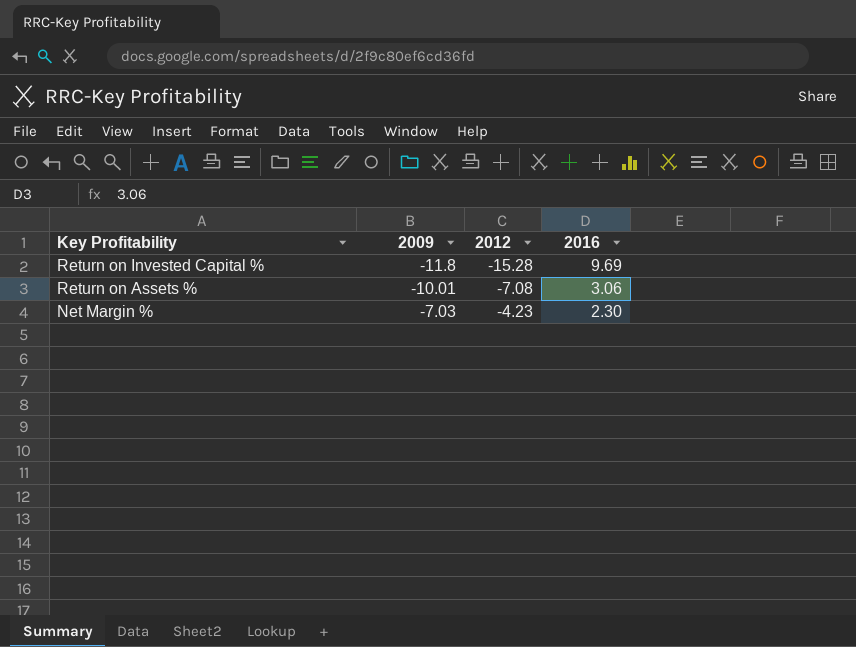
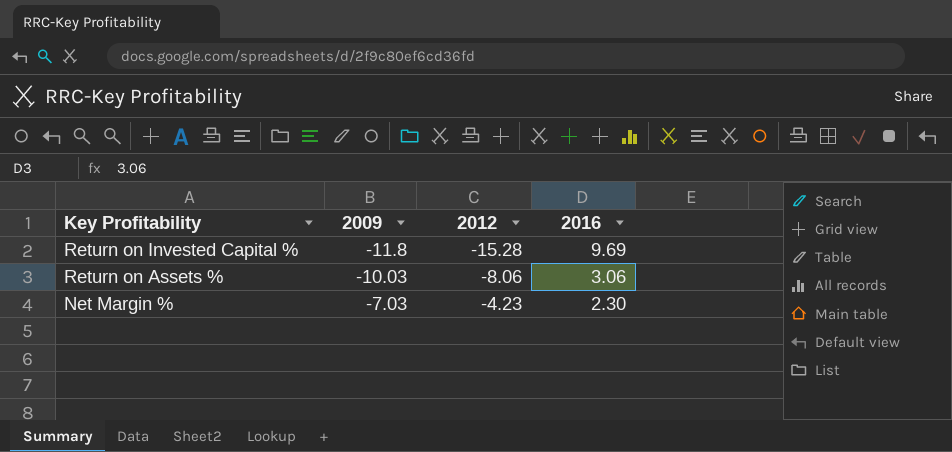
Return on Assets % | 2009: -10.01 -> -10.03
Return on Assets % | 2012: -7.08 -> -8.06

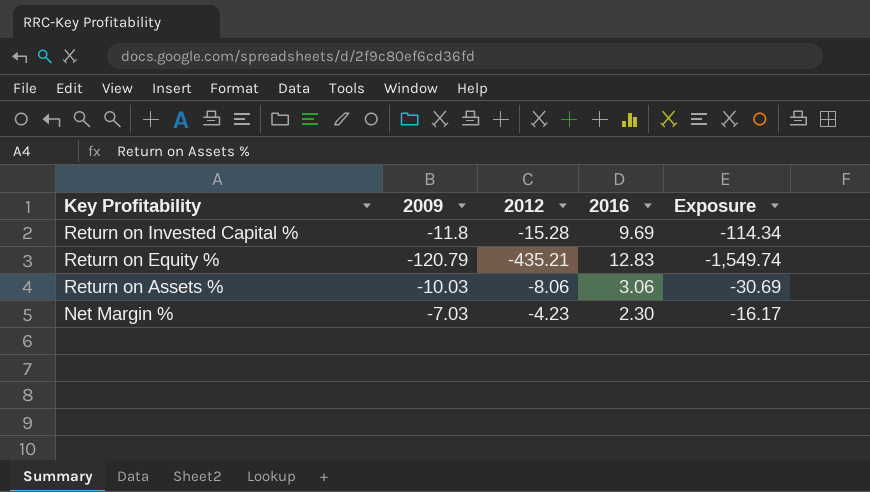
column Exposure | formula: none -> [2009] * [2016]
row Return on Equity %: none -> -120.79 | -435.21 | 12.83 | -1,549.74

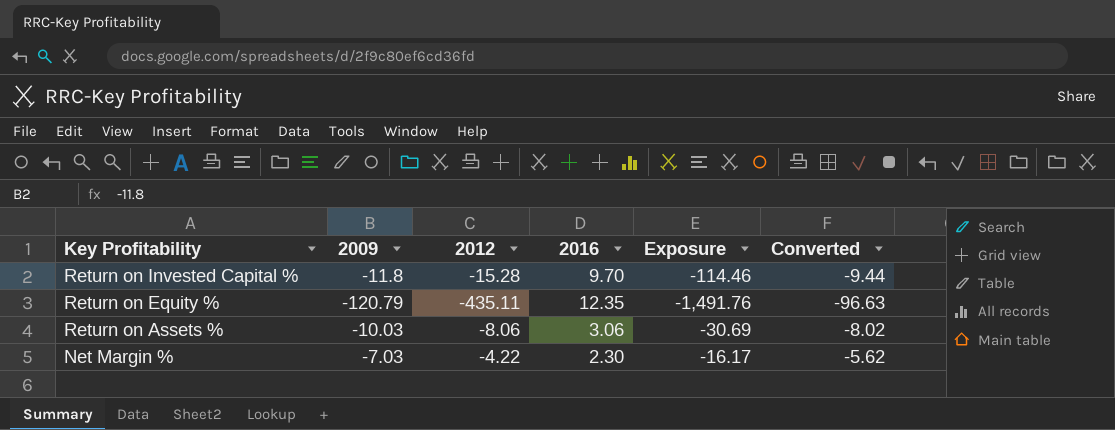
column Converted | formula: none -> [2009] * 0.8
Return on Invested Capital % | 2016: 9.69 -> 9.70
Return on Invested Capital % | Exposure: -114.34 -> -114.46
Return on Equity % | 2012: -435.21 -> -435.11
Return on Equity % | 2016: 12.83 -> 12.35
Return on Equity % | Exposure: -1,549.74 -> -1,491.76
Net Margin % | 2012: -4.23 -> -4.22

